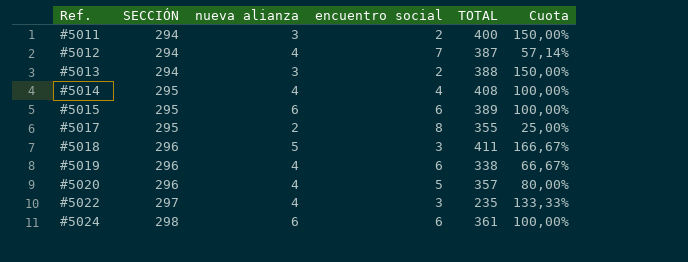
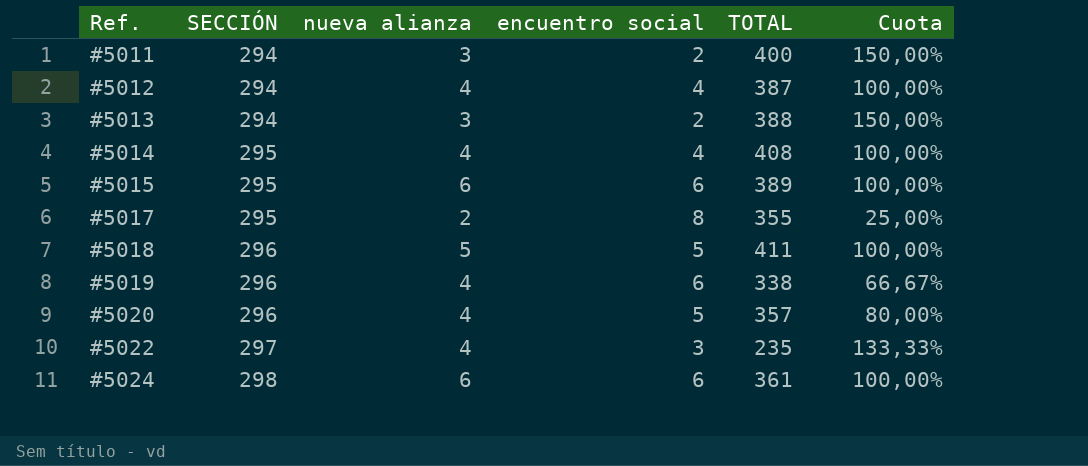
#5012 | encuentro social: 7 -> 4
#5012 | Cuota: 57,14% -> 100,00%
#5018 | encuentro social: 3 -> 5
#5018 | Cuota: 166,67% -> 100,00%

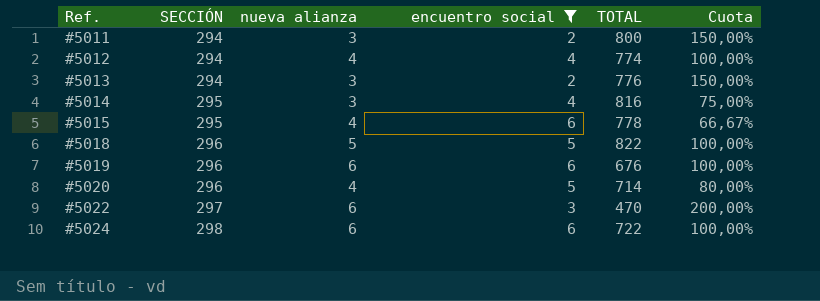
filter: none -> encuentro social != 8
#5011 | TOTAL: 400 -> 800
#5012 | TOTAL: 387 -> 774
#5013 | TOTAL: 388 -> 776
#5014 | nueva alianza: 4 -> 3
#5014 | TOTAL: 408 -> 816
#5014 | Cuota: 100,00% -> 75,00%
#5015 | nueva alianza: 6 -> 4
#5015 | TOTAL: 389 -> 778
#5015 | Cuota: 100,00% -> 66,67%
#5018 | TOTAL: 411 -> 822
#5019 | nueva alianza: 4 -> 6
#5019 | TOTAL: 338 -> 676
#5019 | Cuota: 66,67% -> 100,00%
#5020 | TOTAL: 357 -> 714
#5022 | nueva alianza: 4 -> 6
#5022 | TOTAL: 235 -> 470
#5022 | Cuota: 133,33% -> 200,00%
#5024 | TOTAL: 361 -> 722

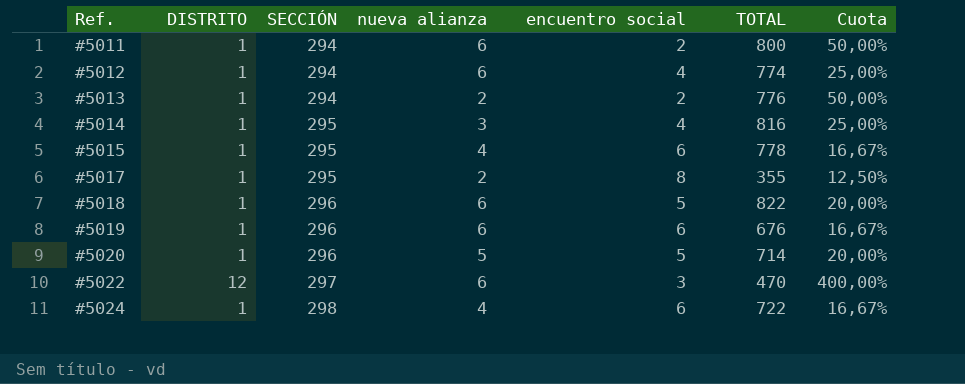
filter: encuentro social != 8 -> none
column DISTRITO | position: none -> 2
column Cuota | formula: [nueva alianza] / [encuentro social] -> [DISTRITO] / [encuentro social]
#5011 | nueva alianza: 3 -> 6
#5012 | nueva alianza: 4 -> 6
#5013 | nueva alianza: 3 -> 2
#5018 | nueva alianza: 5 -> 6
#5020 | nueva alianza: 4 -> 5
#5024 | nueva alianza: 6 -> 4

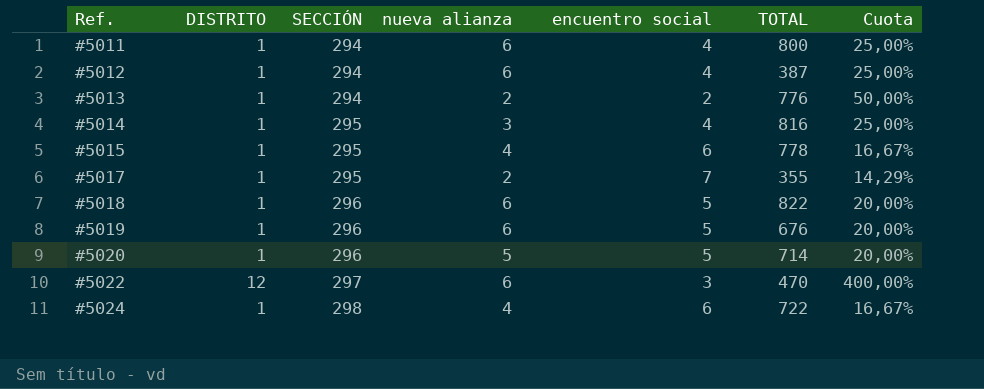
#5011 | encuentro social: 2 -> 4
#5011 | Cuota: 50,00% -> 25,00%
#5012 | TOTAL: 774 -> 387
#5017 | encuentro social: 8 -> 7
#5017 | Cuota: 12,50% -> 14,29%
#5019 | encuentro social: 6 -> 5
#5019 | Cuota: 16,67% -> 20,00%

